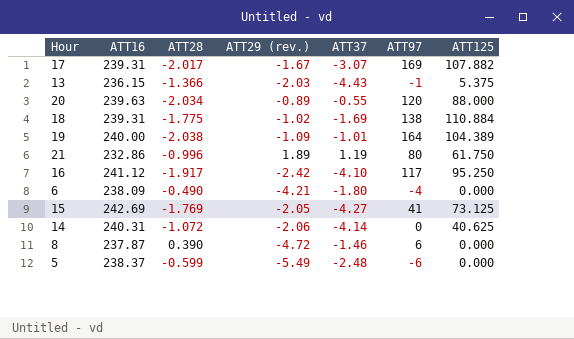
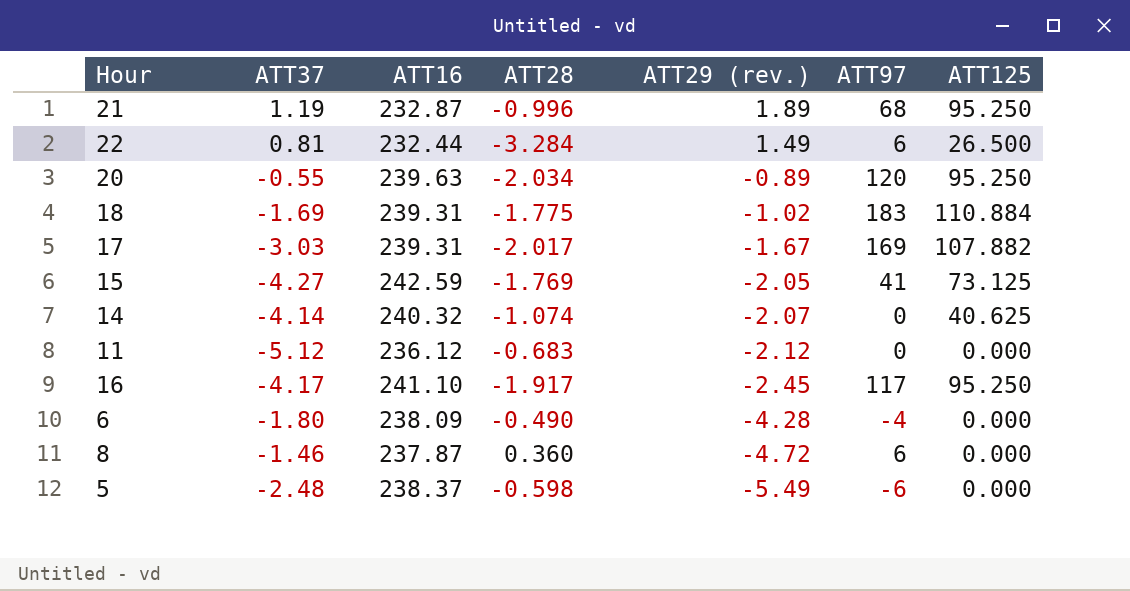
row order: none -> ATT29 (rev.) descending
column ATT37 | position: 5 -> 2
row 13: 236.15 | -1.366 | -2.03 | -4.43 | -1 | 5.375 -> none
row 19: 240.00 | -2.038 | -1.09 | -1.01 | 164 | 104.389 -> none
21 | ATT16: 232.86 -> 232.87
21 | ATT97: 80 -> 68
21 | ATT125: 61.750 -> 95.250
row 22: none -> 0.81 | 232.44 | -3.284 | 1.49 | 6 | 26.500
20 | ATT125: 88.000 -> 95.250
18 | ATT97: 138 -> 183
17 | ATT37: -3.07 -> -3.03
15 | ATT16: 242.69 -> 242.59
14 | ATT16: 240.31 -> 240.32
14 | ATT28: -1.072 -> -1.074
14 | ATT29 (rev.): -2.06 -> -2.07
row 11: none -> -5.12 | 236.12 | -0.683 | -2.12 | 0 | 0.000
16 | ATT37: -4.10 -> -4.17
16 | ATT16: 241.12 -> 241.10
16 | ATT29 (rev.): -2.42 -> -2.45
6 | ATT29 (rev.): -4.21 -> -4.28
8 | ATT28: 0.390 -> 0.360
5 | ATT28: -0.599 -> -0.598

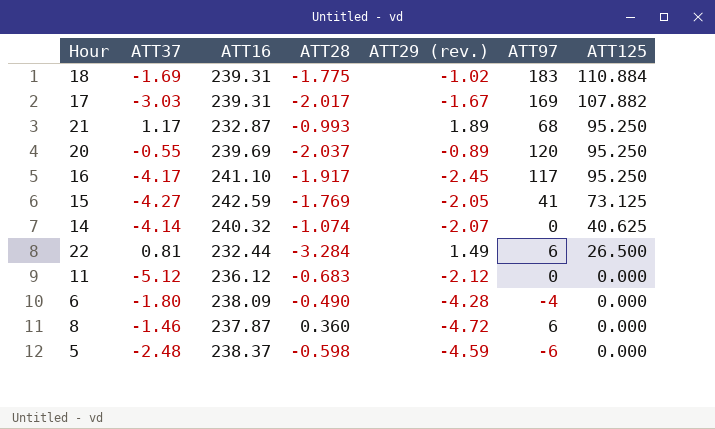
row order: ATT29 (rev.) descending -> ATT125 descending
21 | ATT37: 1.19 -> 1.17
21 | ATT28: -0.996 -> -0.993
20 | ATT16: 239.63 -> 239.69
20 | ATT28: -2.034 -> -2.037
5 | ATT29 (rev.): -5.49 -> -4.59

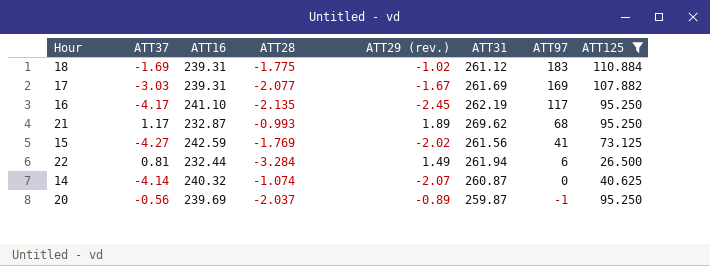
filter: none -> ATT125 != 0.000
row order: ATT125 descending -> ATT97 descending
column ATT31 | position: none -> 6
17 | ATT28: -2.017 -> -2.077
16 | ATT28: -1.917 -> -2.135
15 | ATT29 (rev.): -2.05 -> -2.02
20 | ATT37: -0.55 -> -0.56
20 | ATT97: 120 -> -1

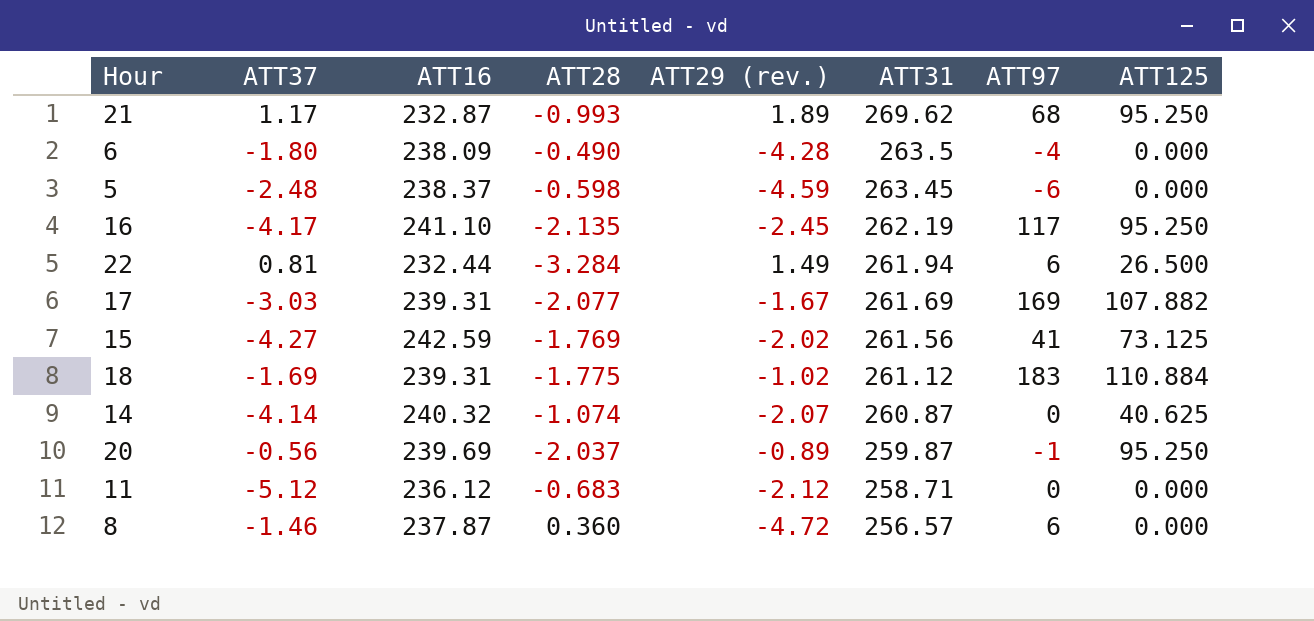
filter: ATT125 != 0.000 -> none
row order: ATT97 descending -> ATT31 descending

